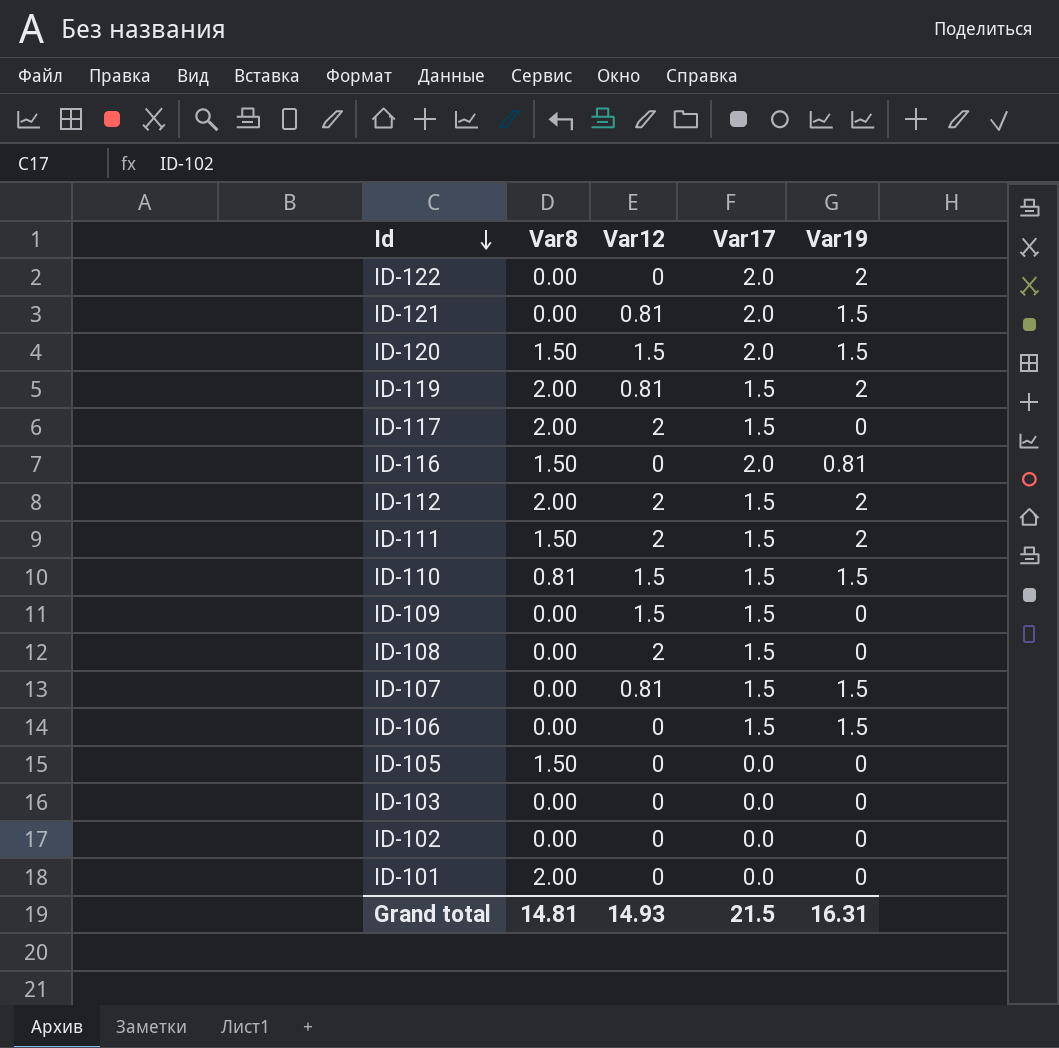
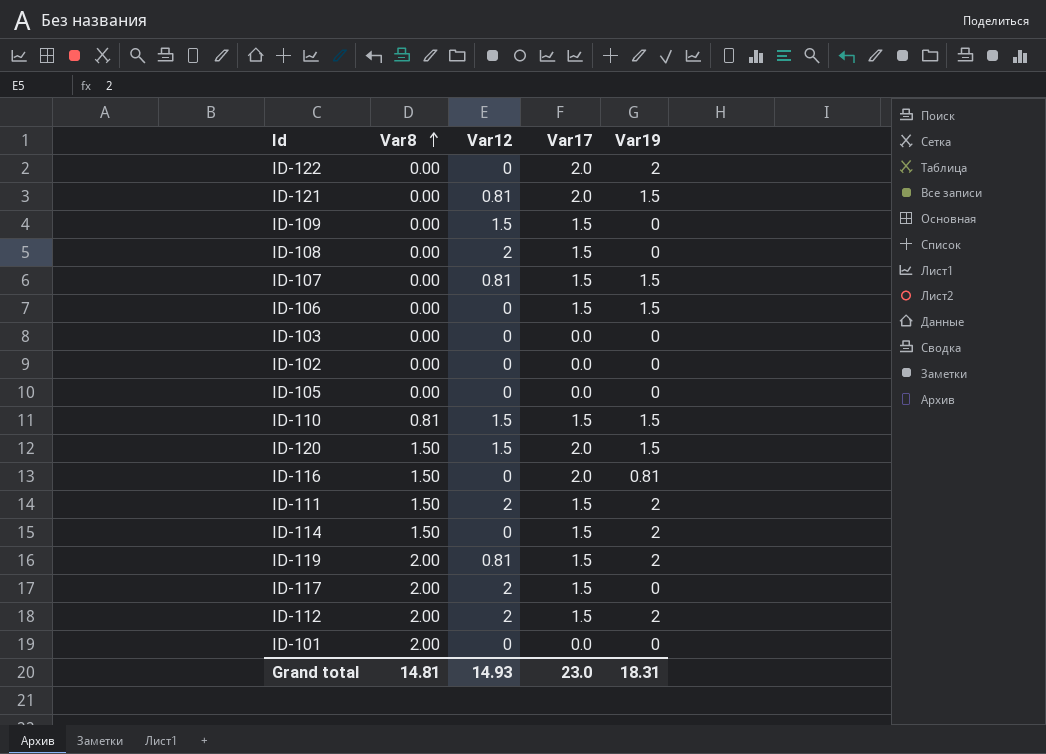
row order: Id descending -> Var8 ascending
ID-105 | Var8: 1.50 -> 0.00
row ID-114: none -> 1.50 | 0 | 1.5 | 2
Grand total | Var17: 21.5 -> 23.0
Grand total | Var19: 16.31 -> 18.31

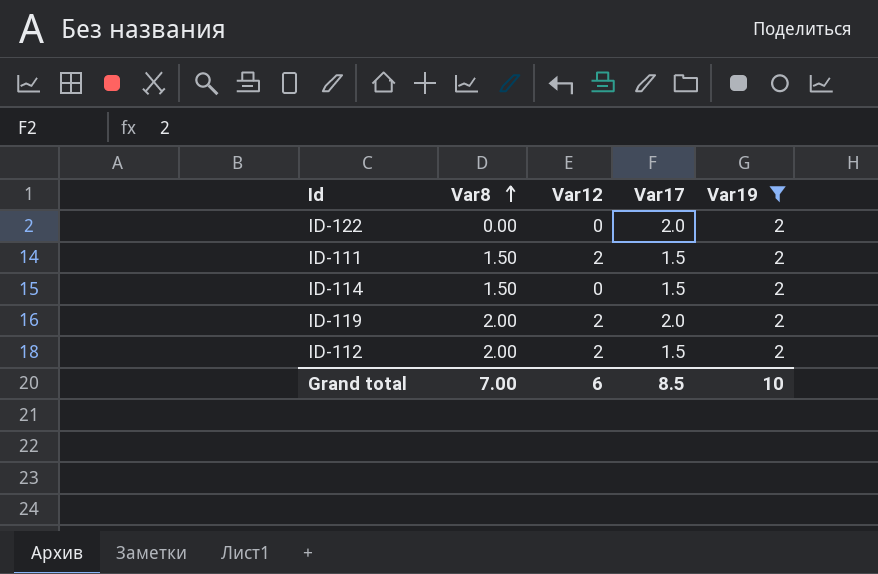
filter: none -> Var19 = 2
ID-119 | Var12: 0.81 -> 2
ID-119 | Var17: 1.5 -> 2.0
Grand total | Var8: 14.81 -> 7.00
Grand total | Var12: 14.93 -> 6
Grand total | Var17: 23.0 -> 8.5
Grand total | Var19: 18.31 -> 10

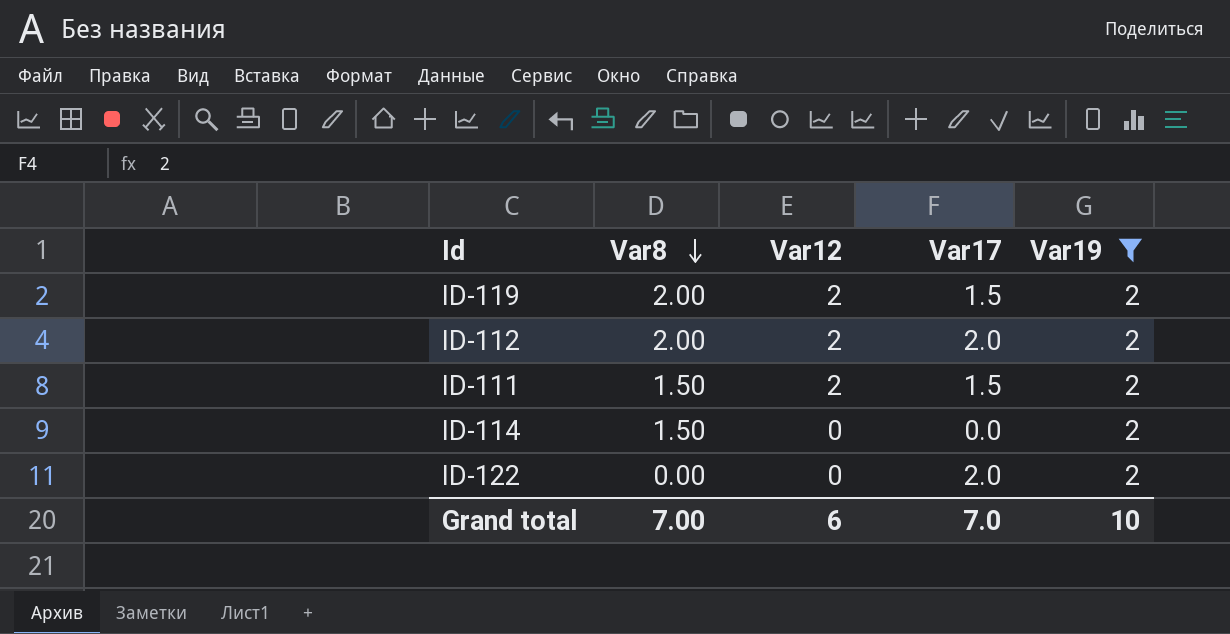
row order: Var8 ascending -> Var8 descending
ID-119 | Var17: 2.0 -> 1.5
ID-112 | Var17: 1.5 -> 2.0
ID-114 | Var17: 1.5 -> 0.0
Grand total | Var17: 8.5 -> 7.0

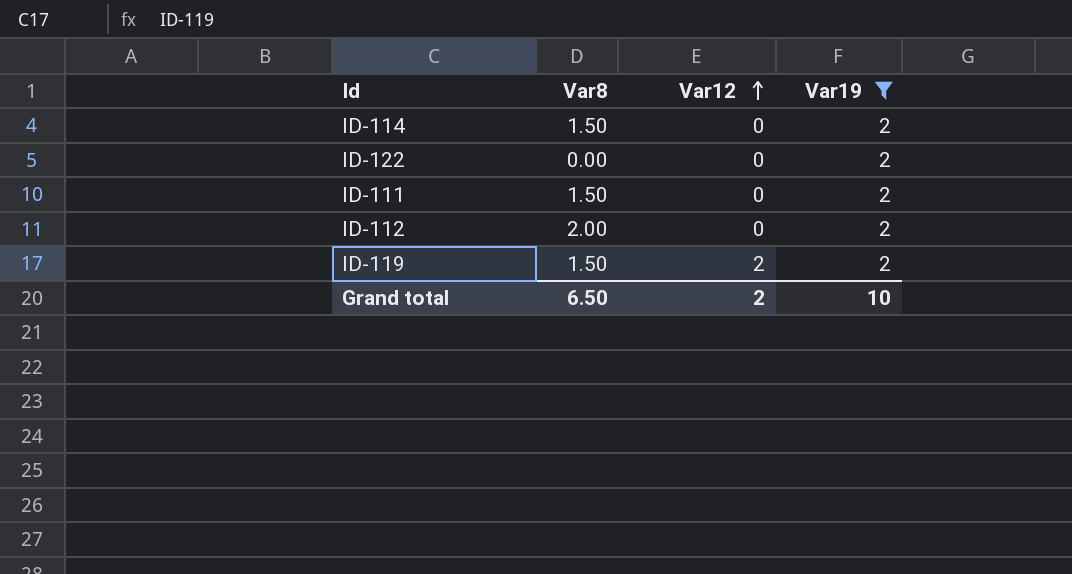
row order: Var8 descending -> Var12 ascending
column Var17 | position: 4 -> none
ID-111 | Var12: 2 -> 0
ID-112 | Var12: 2 -> 0
ID-119 | Var8: 2.00 -> 1.50
Grand total | Var8: 7.00 -> 6.50
Grand total | Var12: 6 -> 2

